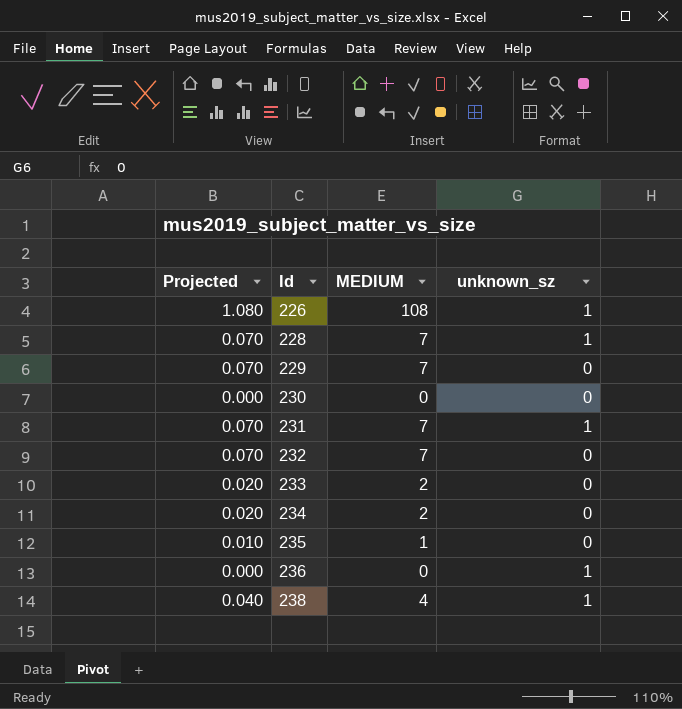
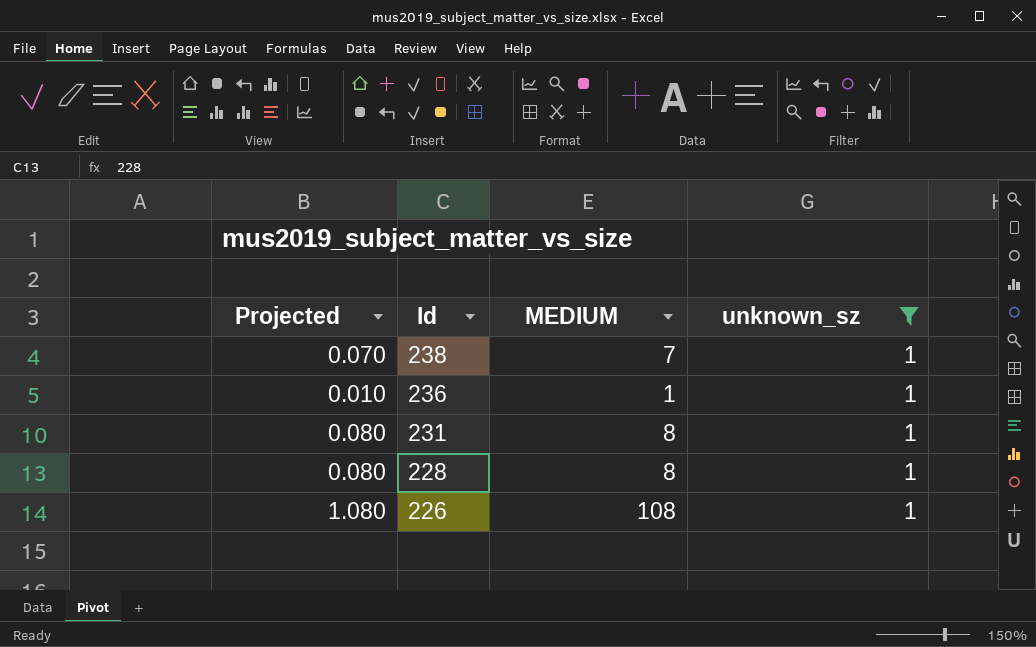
filter: none -> unknown_sz = 1
row order: Id ascending -> Id descending
238 | Projected: 0.040 -> 0.070
238 | MEDIUM: 4 -> 7
236 | Projected: 0.000 -> 0.010
236 | MEDIUM: 0 -> 1
231 | Projected: 0.070 -> 0.080
231 | MEDIUM: 7 -> 8
228 | Projected: 0.070 -> 0.080
228 | MEDIUM: 7 -> 8

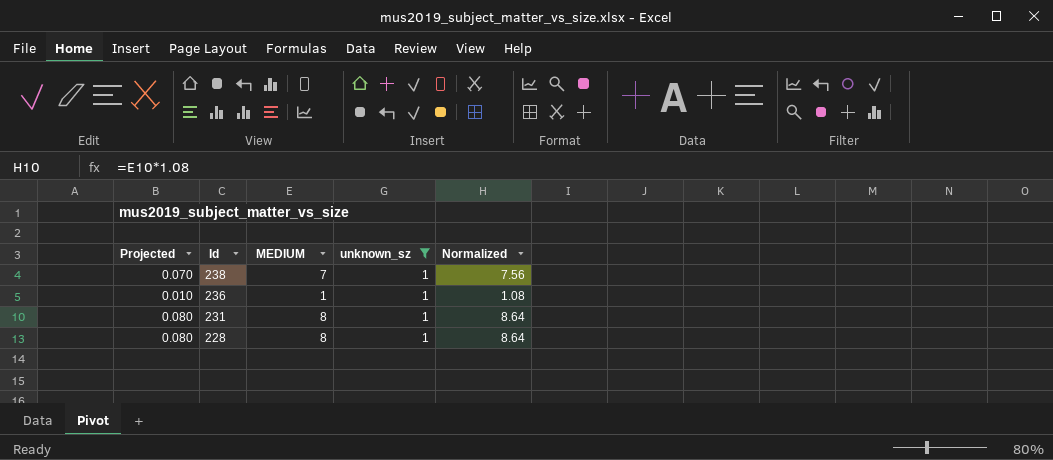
column Normalized | formula: none -> [MEDIUM] * 1.08
row 226: 1.080 | 108 | 1 -> none

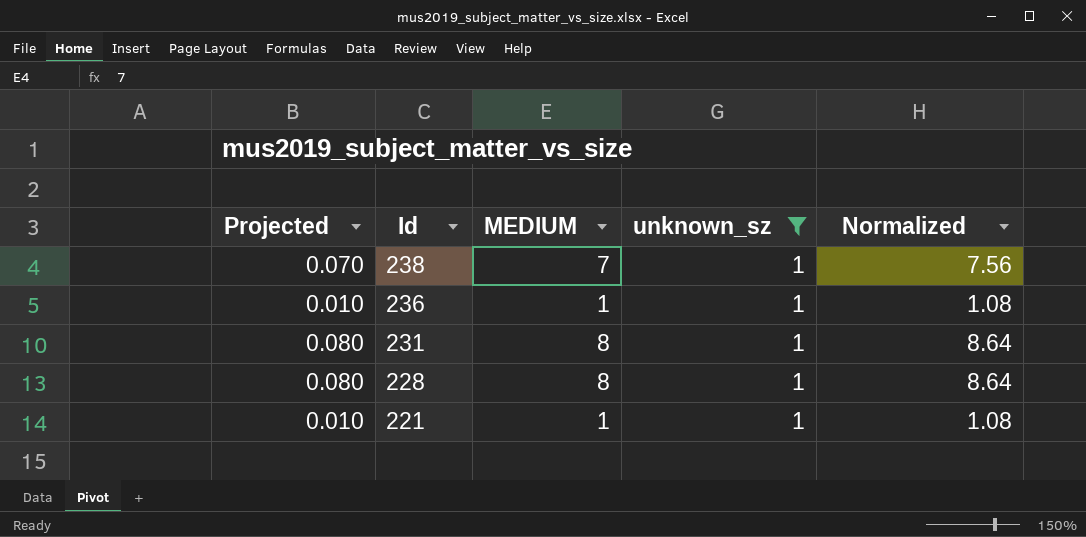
row 221: none -> 0.010 | 1 | 1 | 1.08

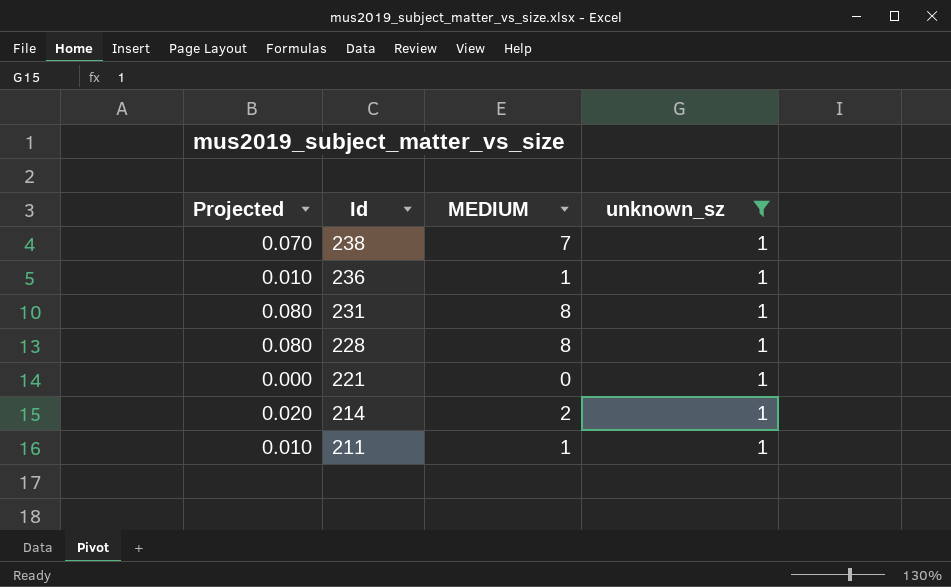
column Normalized | formula: [MEDIUM] * 1.08 -> none
221 | Projected: 0.010 -> 0.000
221 | MEDIUM: 1 -> 0
row 214: none -> 0.020 | 2 | 1
row 211: none -> 0.010 | 1 | 1

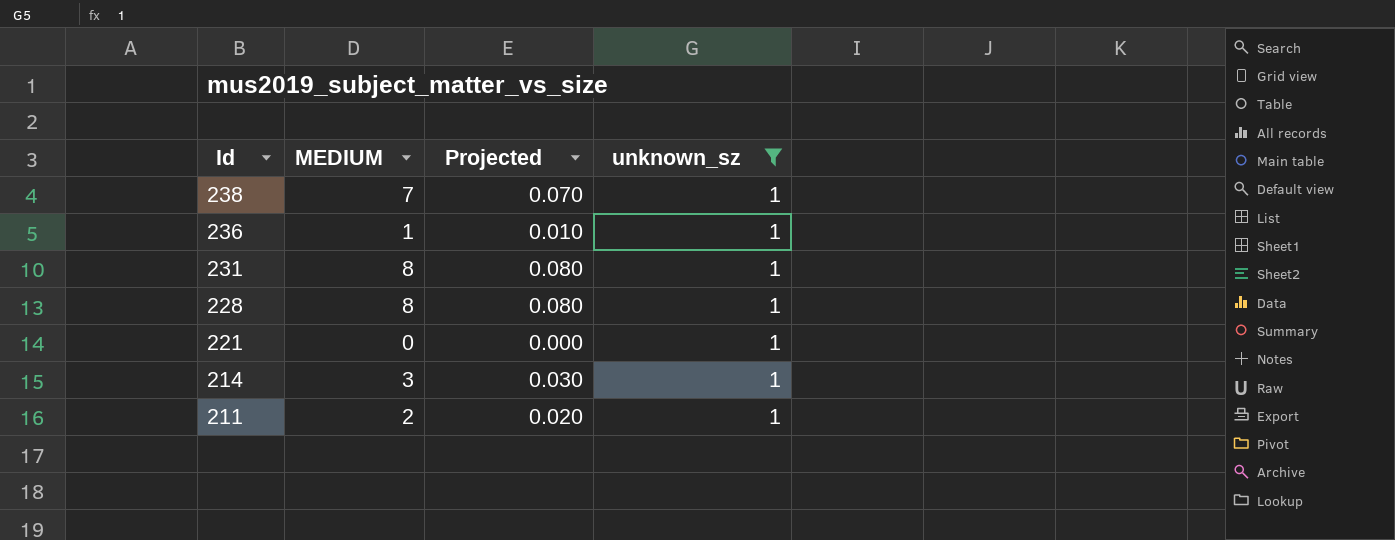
column Projected | position: 1 -> 3
214 | MEDIUM: 2 -> 3
214 | Projected: 0.020 -> 0.030
211 | MEDIUM: 1 -> 2
211 | Projected: 0.010 -> 0.020

